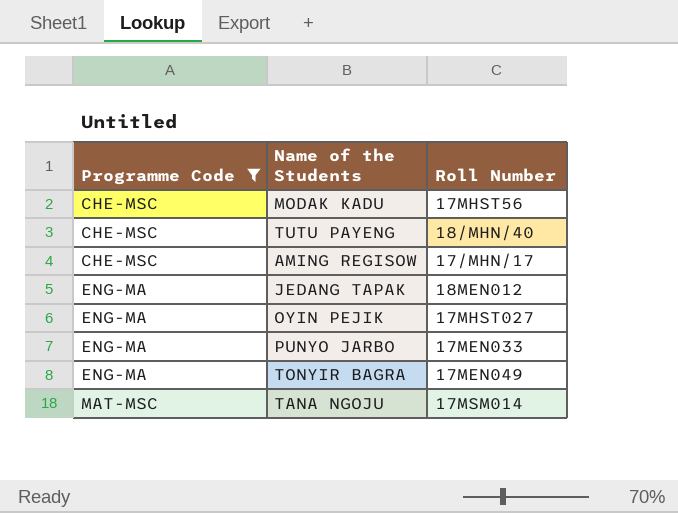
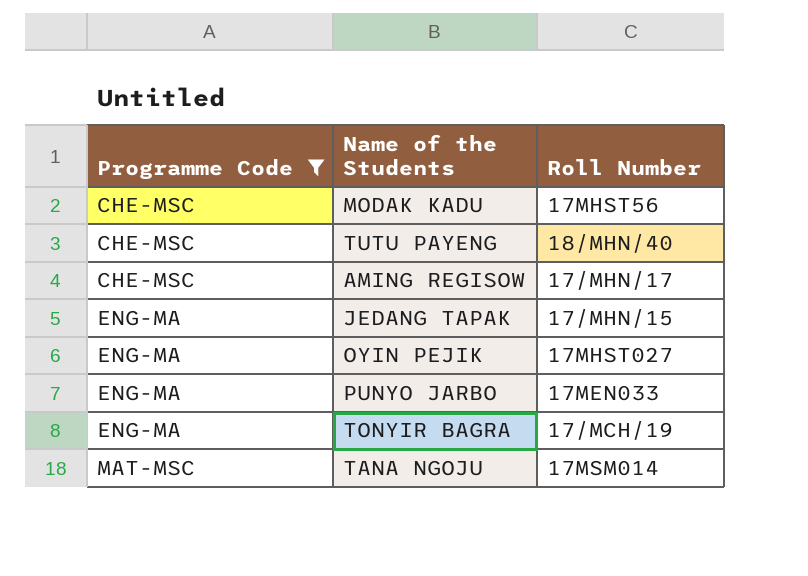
JEDANG TAPAK | Roll Number: 18MEN012 -> 17/MHN/15
TONYIR BAGRA | Roll Number: 17MEN049 -> 17/MCH/19

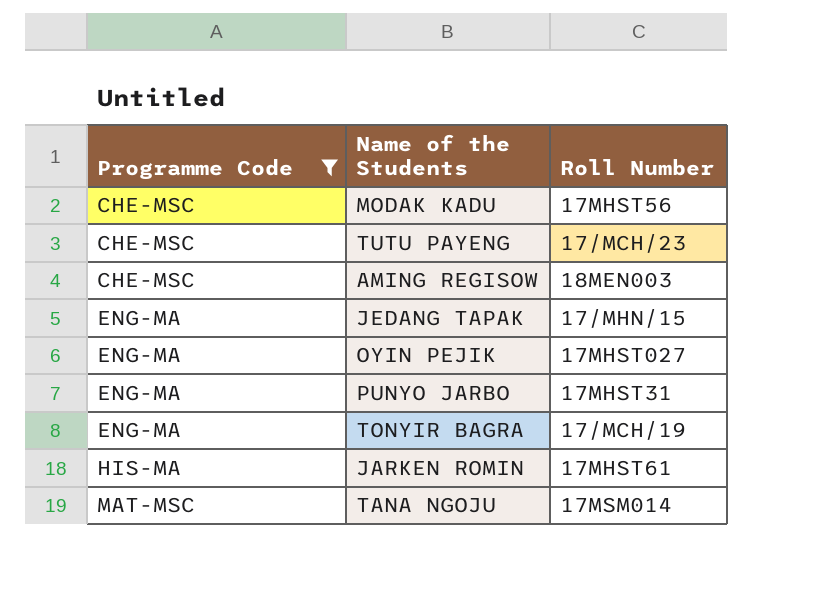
TUTU PAYENG | Roll Number: 18/MHN/40 -> 17/MCH/23
AMING REGISOW | Roll Number: 17/MHN/17 -> 18MEN003
PUNYO JARBO | Roll Number: 17MEN033 -> 17MHST31
row JARKEN ROMIN: none -> HIS-MA | 17MHST61

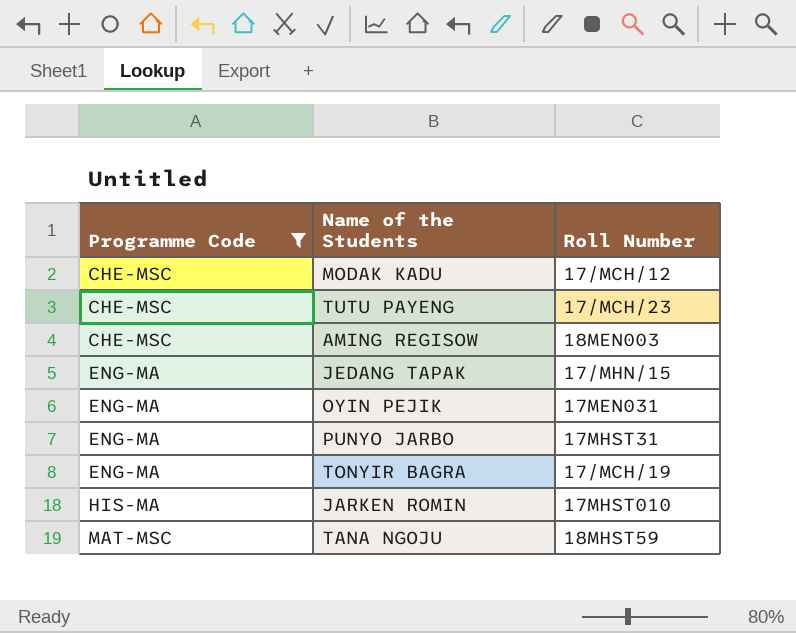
MODAK KADU | Roll Number: 17MHST56 -> 17/MCH/12
OYIN PEJIK | Roll Number: 17MHST027 -> 17MEN031
JARKEN ROMIN | Roll Number: 17MHST61 -> 17MHST010
TANA NGOJU | Roll Number: 17MSM014 -> 18MHST59

